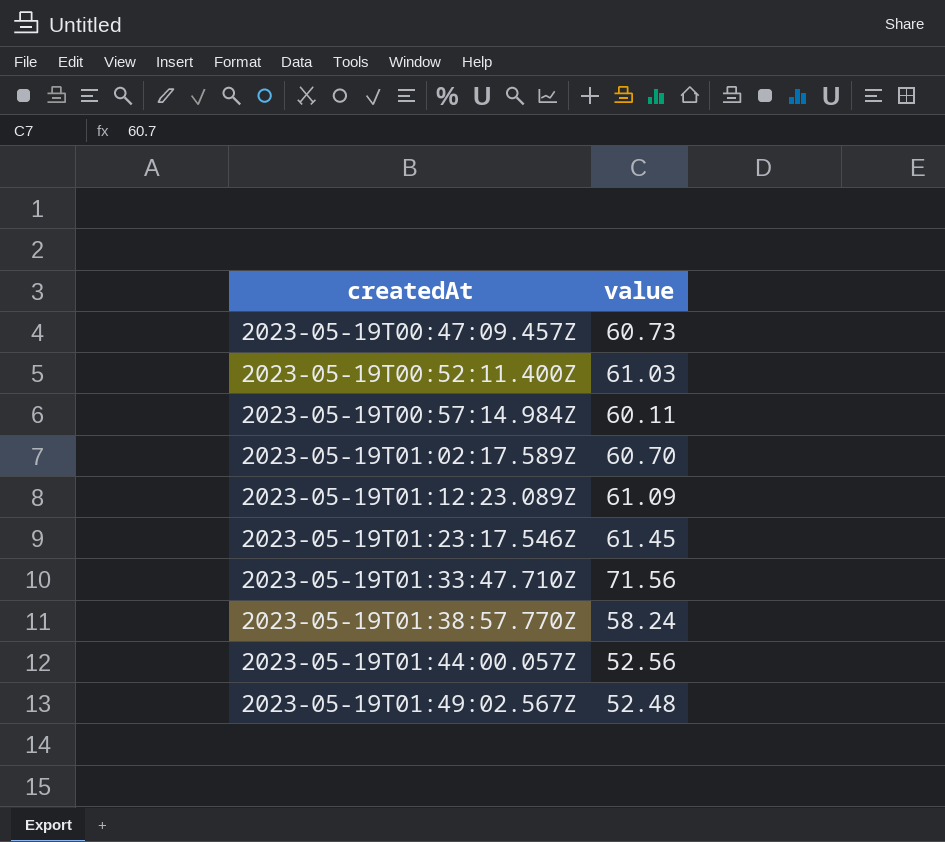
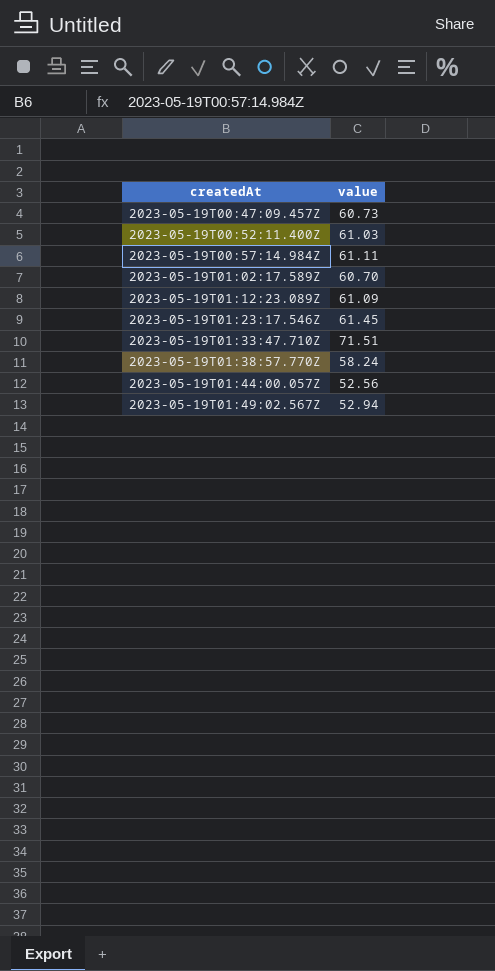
2023-05-19T00:57:14.984Z | value: 60.11 -> 61.11
2023-05-19T01:33:47.710Z | value: 71.56 -> 71.51
2023-05-19T01:49:02.567Z | value: 52.48 -> 52.94

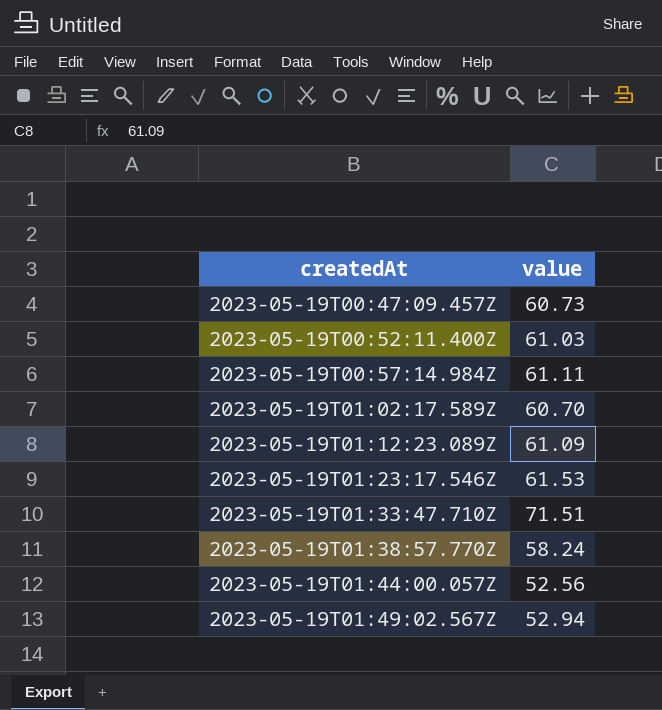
2023-05-19T01:23:17.546Z | value: 61.45 -> 61.53

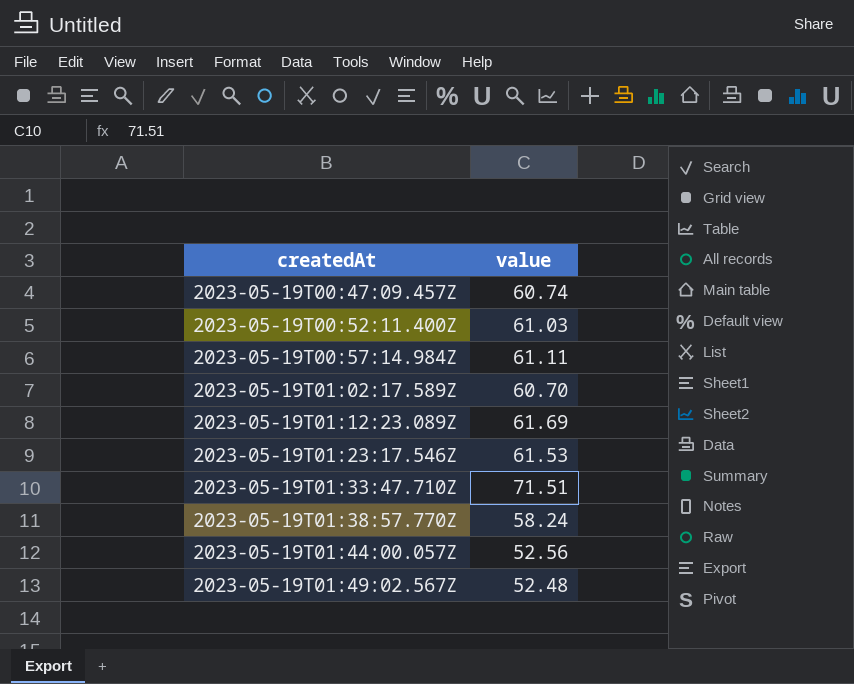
2023-05-19T00:47:09.457Z | value: 60.73 -> 60.74
2023-05-19T01:12:23.089Z | value: 61.09 -> 61.69
2023-05-19T01:49:02.567Z | value: 52.94 -> 52.48

